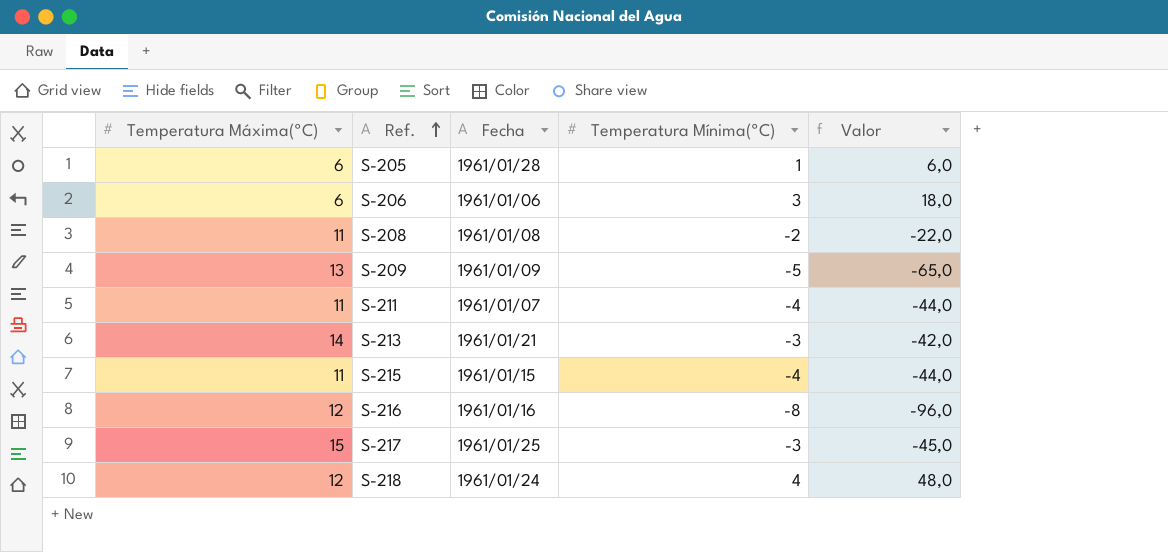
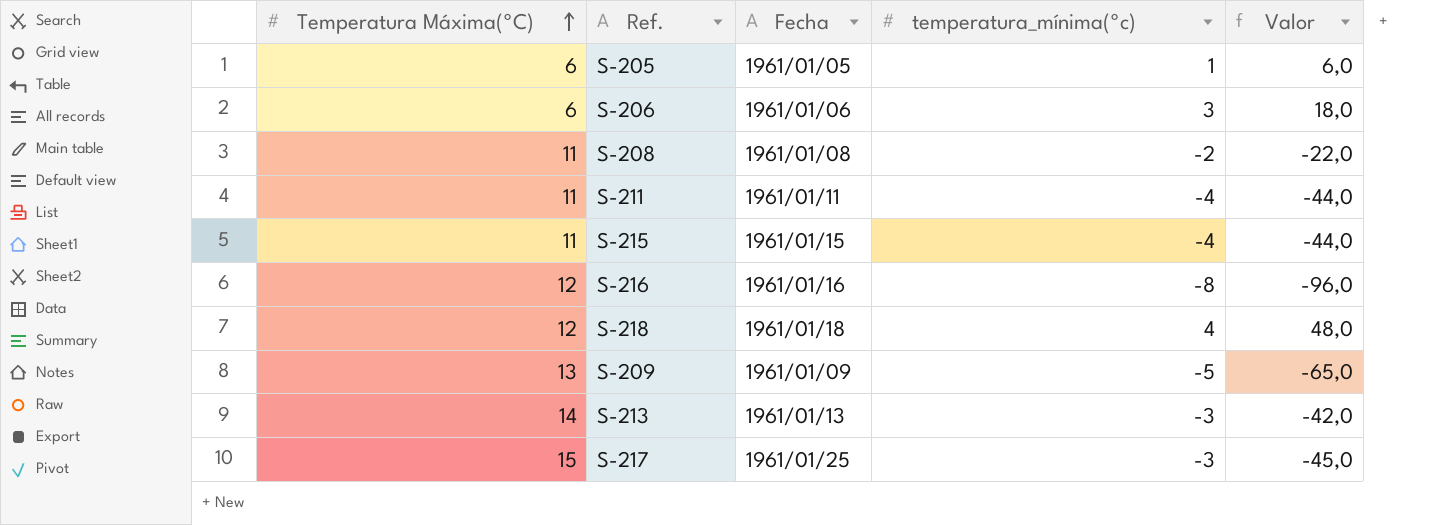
row order: Ref. ascending -> Temperatura Máxima(ºC) ascending
column name: Temperatura Mínima(ºC) -> temperatura_mínima(ºc)
S-205 | Fecha: 1961/01/28 -> 1961/01/05
S-211 | Fecha: 1961/01/07 -> 1961/01/11
S-218 | Fecha: 1961/01/24 -> 1961/01/18
S-213 | Fecha: 1961/01/21 -> 1961/01/13

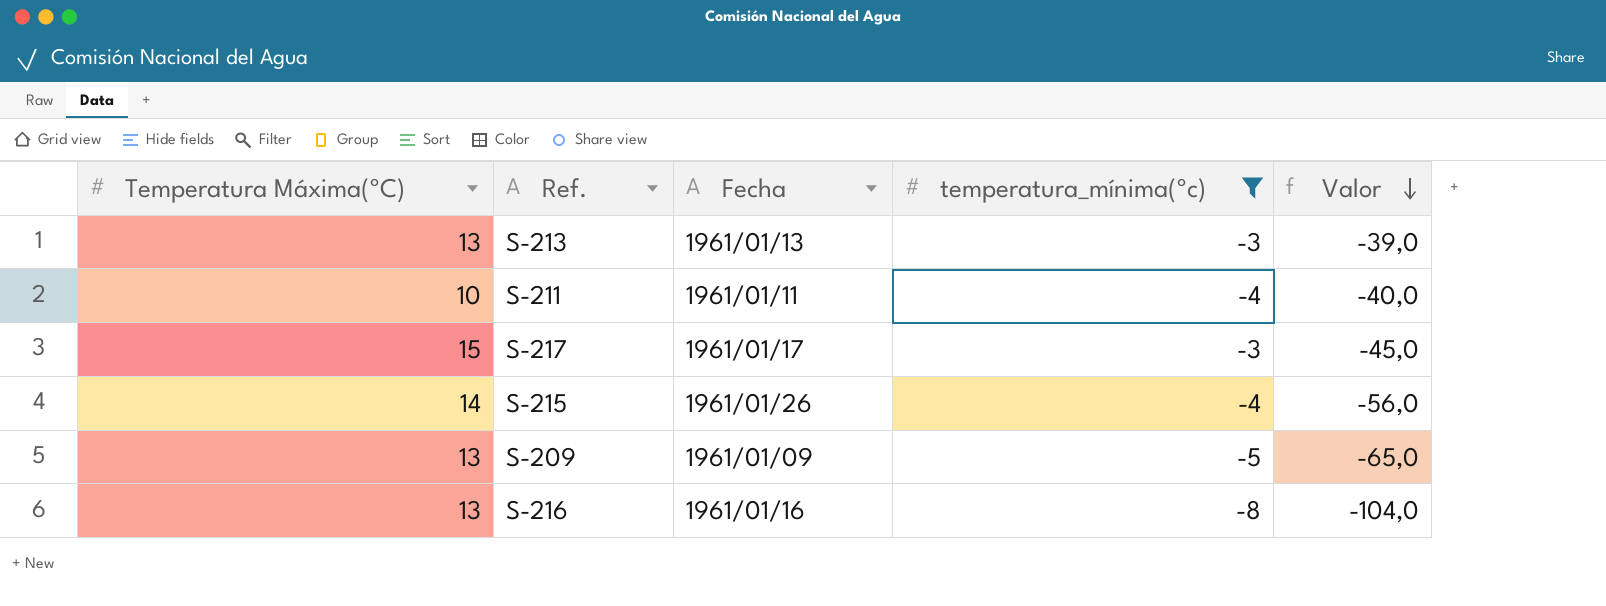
filter: none -> temperatura_mínima(ºc) <= -3
row order: Temperatura Máxima(ºC) ascending -> Valor descending
S-213 | Temperatura Máxima(ºC): 14 -> 13
S-213 | Valor: -42,0 -> -39,0
S-211 | Temperatura Máxima(ºC): 11 -> 10
S-211 | Valor: -44,0 -> -40,0
S-217 | Fecha: 1961/01/25 -> 1961/01/17
S-215 | Temperatura Máxima(ºC): 11 -> 14
S-215 | Fecha: 1961/01/15 -> 1961/01/26
S-215 | Valor: -44,0 -> -56,0
S-216 | Temperatura Máxima(ºC): 12 -> 13
S-216 | Valor: -96,0 -> -104,0

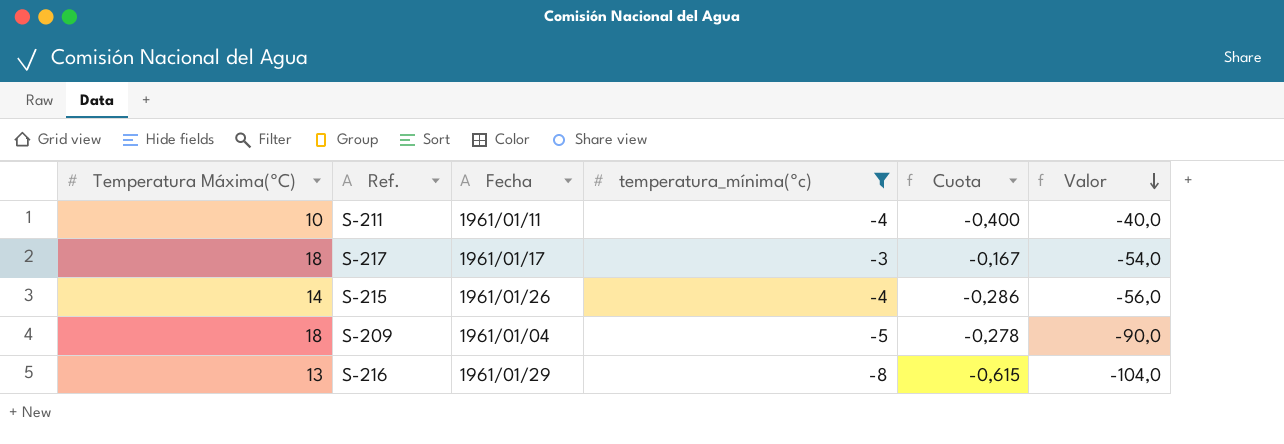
column Cuota | formula: none -> [temperatura_mínima(ºc)] / [Temperatura Máxima(ºC)]
row S-213: 13 | 1961/01/13 | -3 | -39,0 -> none
S-217 | Temperatura Máxima(ºC): 15 -> 18
S-217 | Valor: -45,0 -> -54,0
S-209 | Temperatura Máxima(ºC): 13 -> 18
S-209 | Fecha: 1961/01/09 -> 1961/01/04
S-209 | Valor: -65,0 -> -90,0
S-216 | Fecha: 1961/01/16 -> 1961/01/29

